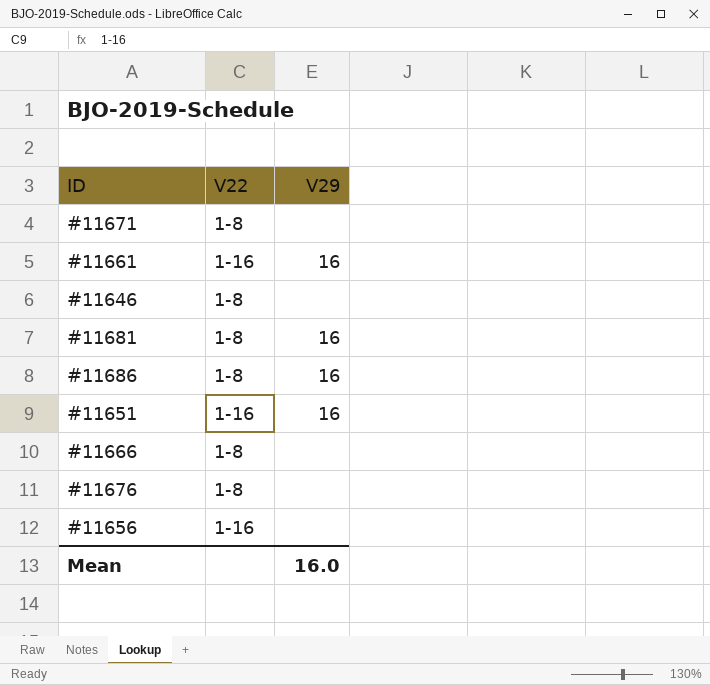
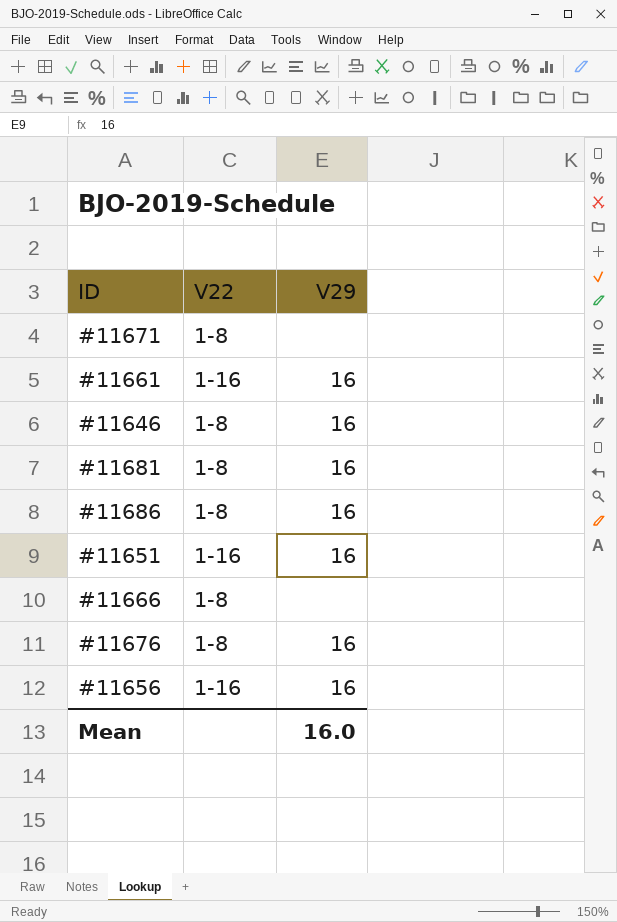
#11646 | V29: none -> 16
#11676 | V29: none -> 16
#11656 | V29: none -> 16

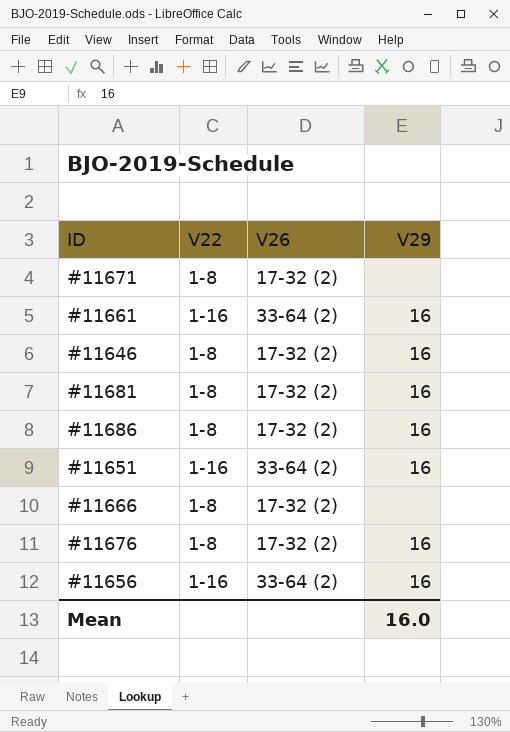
column V26 | position: none -> 3

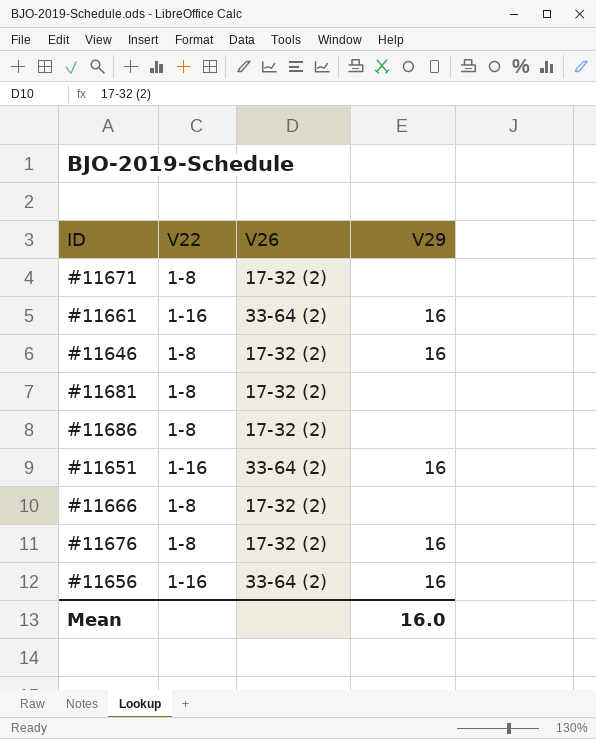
#11681 | V29: 16 -> none
#11686 | V29: 16 -> none

